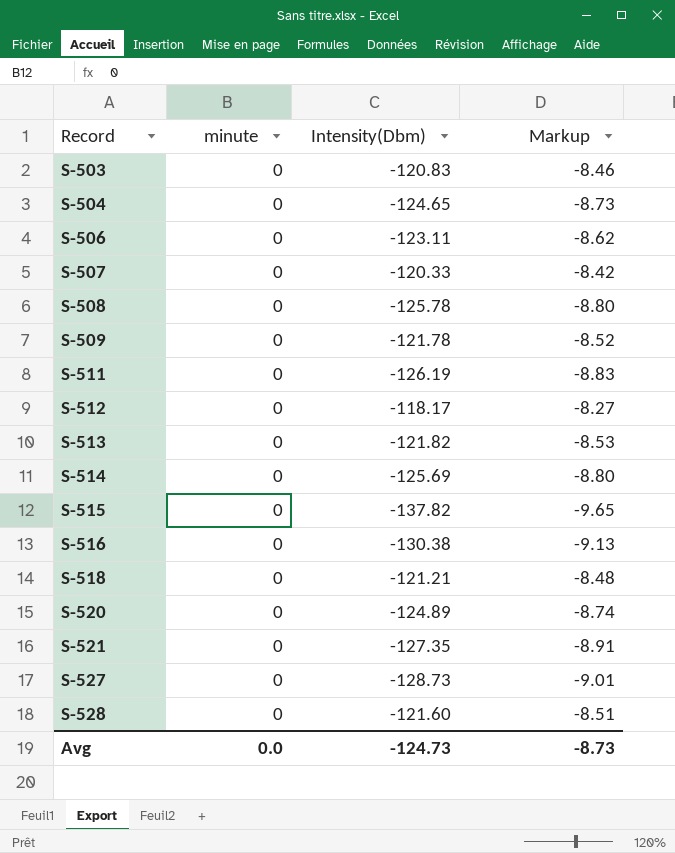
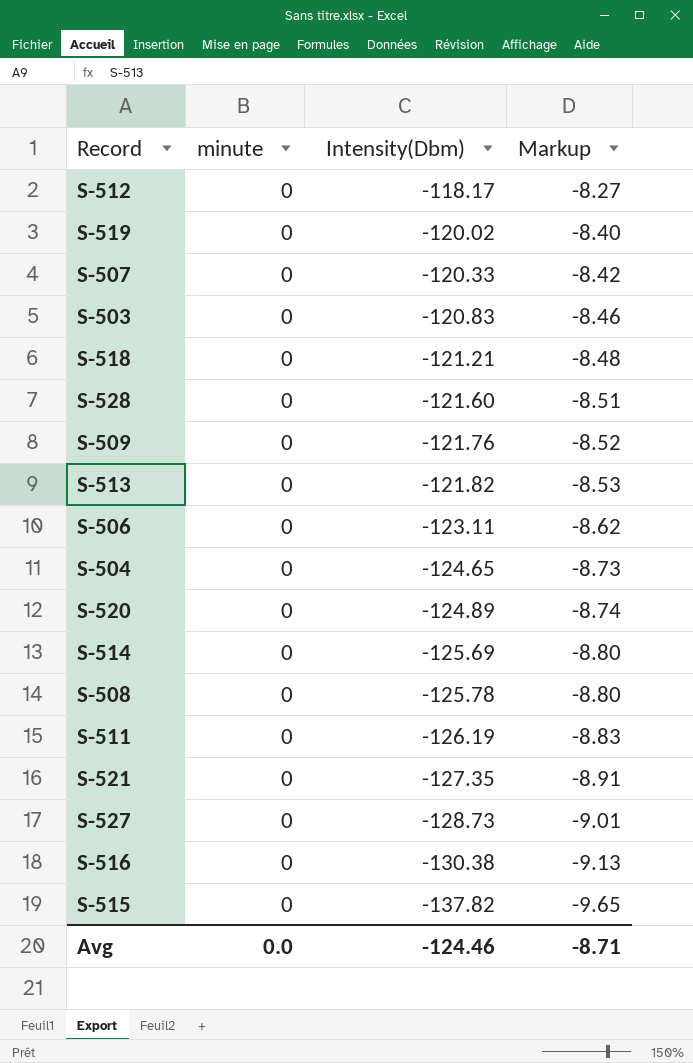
row order: Record ascending -> Intensity(Dbm) descending
row S-519: none -> 0 | -120.02 | -8.40
S-509 | Intensity(Dbm): -121.78 -> -121.76
Avg | Intensity(Dbm): -124.73 -> -124.46
Avg | Markup: -8.73 -> -8.71

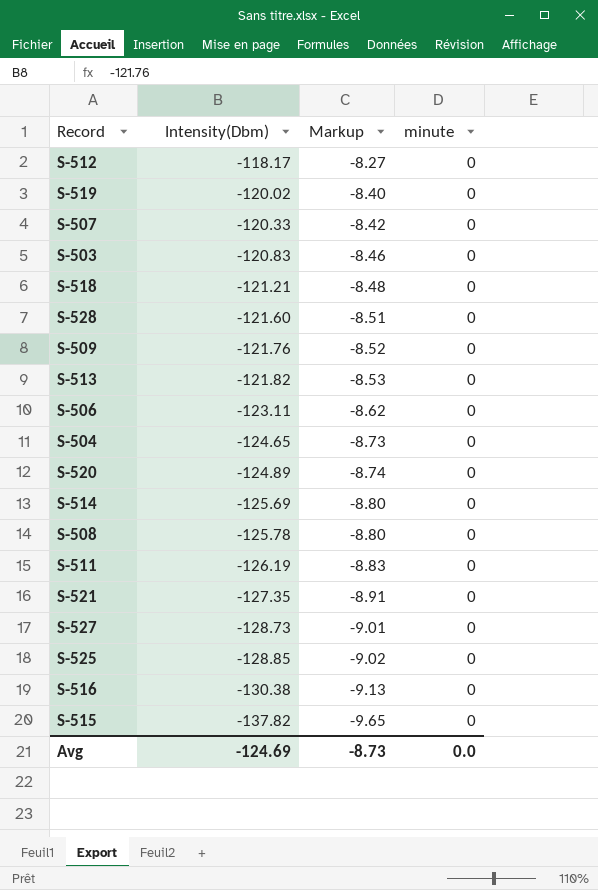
column minute | position: 2 -> 4
row S-525: none -> -128.85 | -9.02 | 0
Avg | Intensity(Dbm): -124.46 -> -124.69
Avg | Markup: -8.71 -> -8.73

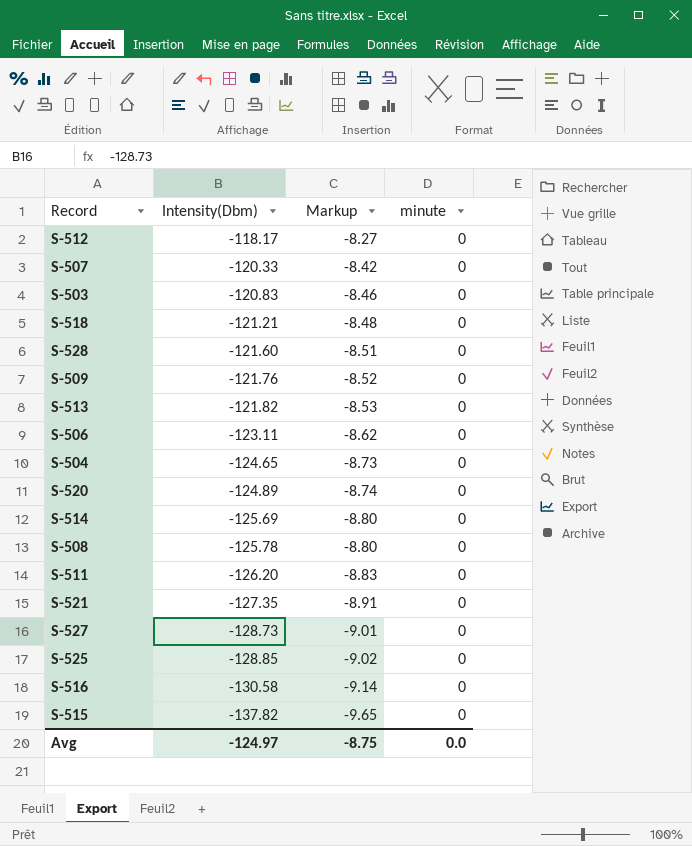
row S-519: -120.02 | -8.40 | 0 -> none
S-511 | Intensity(Dbm): -126.19 -> -126.20
S-516 | Intensity(Dbm): -130.38 -> -130.58
S-516 | Markup: -9.13 -> -9.14
Avg | Intensity(Dbm): -124.69 -> -124.97
Avg | Markup: -8.73 -> -8.75

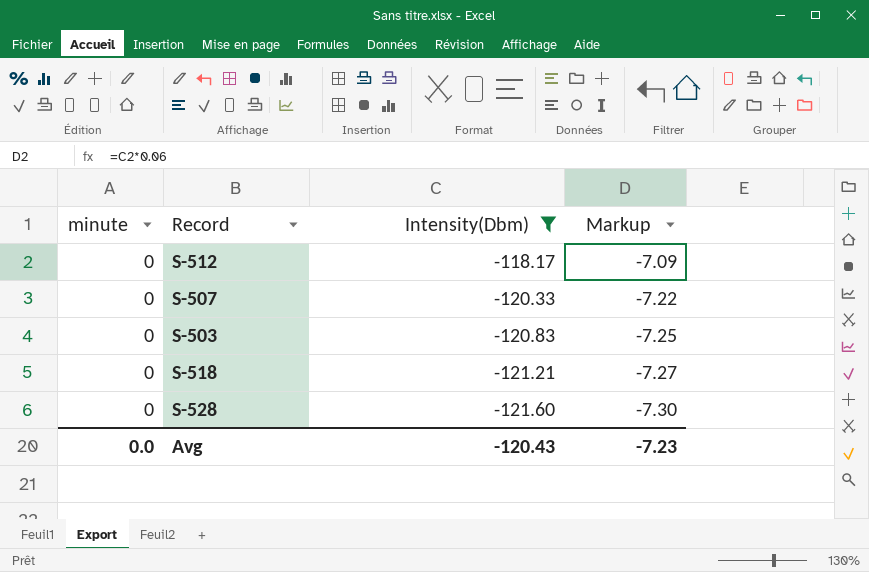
filter: none -> Intensity(Dbm) >= -121.60
column minute | position: 4 -> 1
column Markup | formula: [Intensity(Dbm)] * 0.07 -> [Intensity(Dbm)] * 0.06
Avg | Intensity(Dbm): -124.97 -> -120.43
Avg | Markup: -8.75 -> -7.23

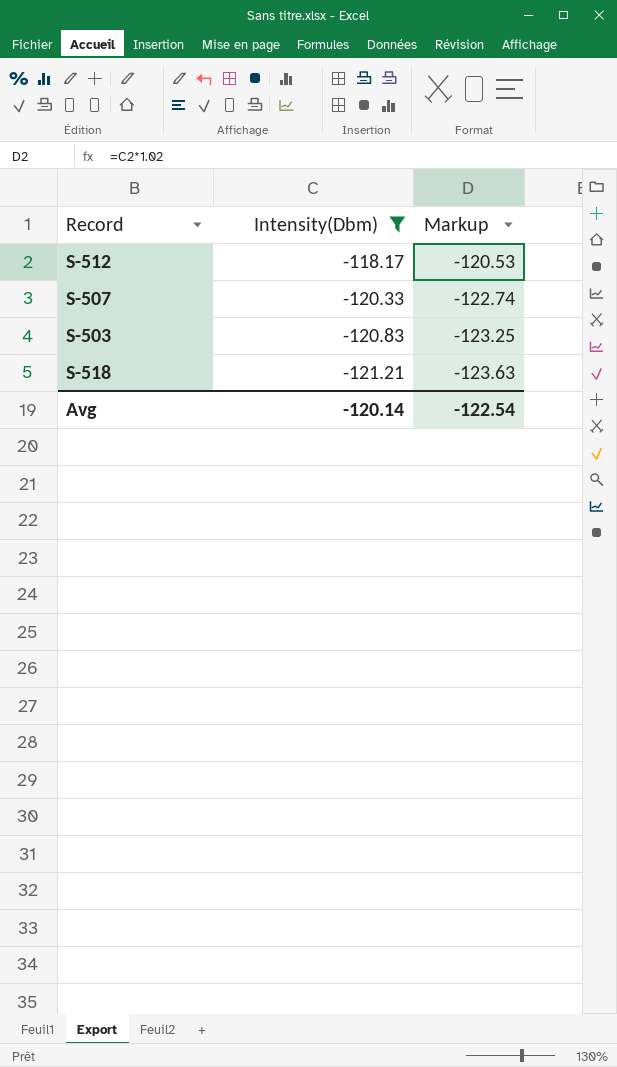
column minute | position: 1 -> none
column Markup | formula: [Intensity(Dbm)] * 0.06 -> [Intensity(Dbm)] * 1.02
row S-528: 0 | -121.60 | -7.30 -> none
Avg | Intensity(Dbm): -120.43 -> -120.14
Avg | Markup: -7.23 -> -122.54

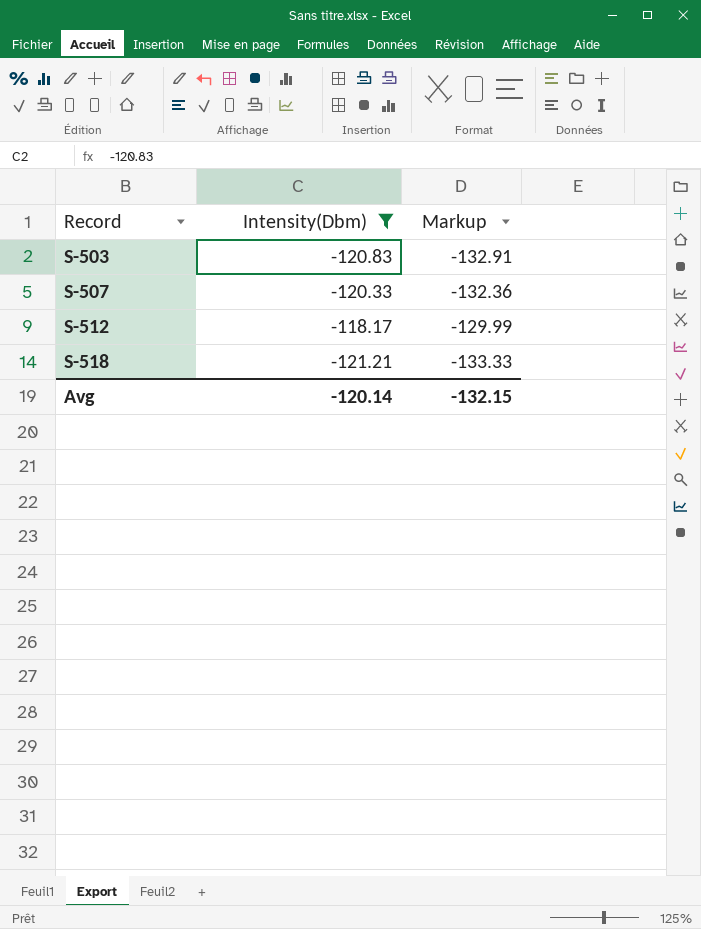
row order: Intensity(Dbm) descending -> Record ascending
column Markup | formula: [Intensity(Dbm)] * 1.02 -> [Intensity(Dbm)] * 1.1
Avg | Markup: -122.54 -> -132.15

